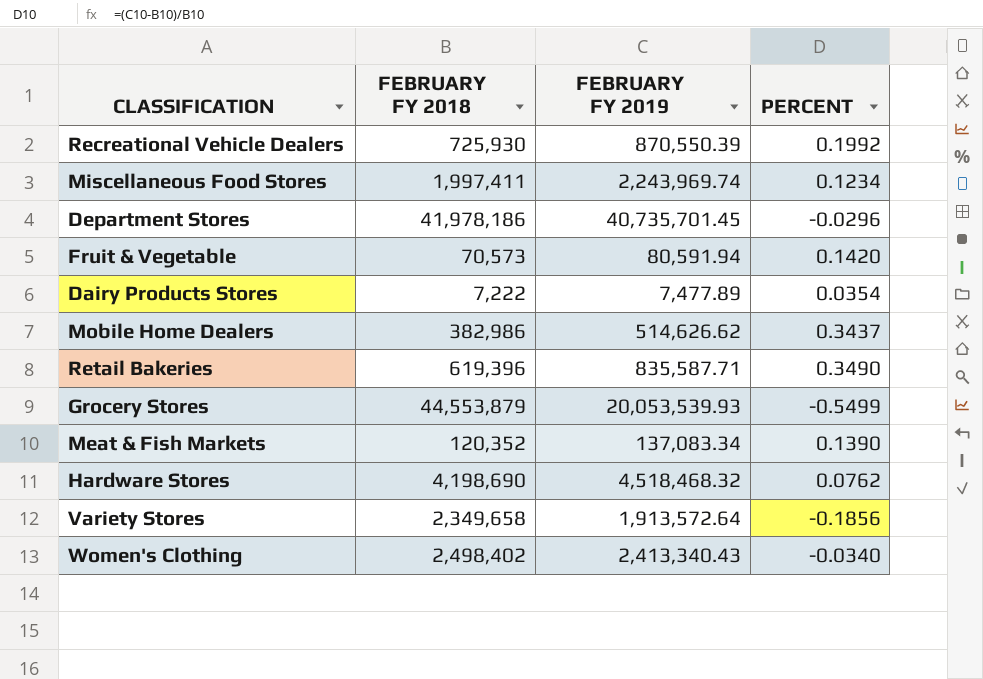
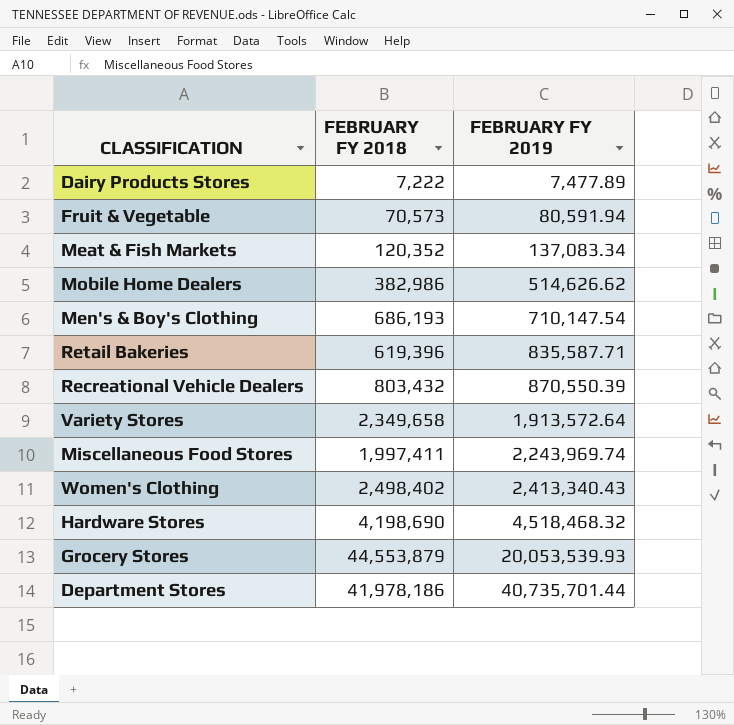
row order: none -> FEBRUARY FY 2019 ascending
column PERCENT | formula: ([FEBRUARY FY 2019] - [FEBRUARY FY 2018]) / [FEBRUARY FY 2018] -> none
row Men's & Boy's Clothing: none -> 686,193 | 710,147.54
Recreational Vehicle Dealers | FEBRUARY FY 2018: 725,930 -> 803,432
Department Stores | FEBRUARY FY 2019: 40,735,701.45 -> 40,735,701.44

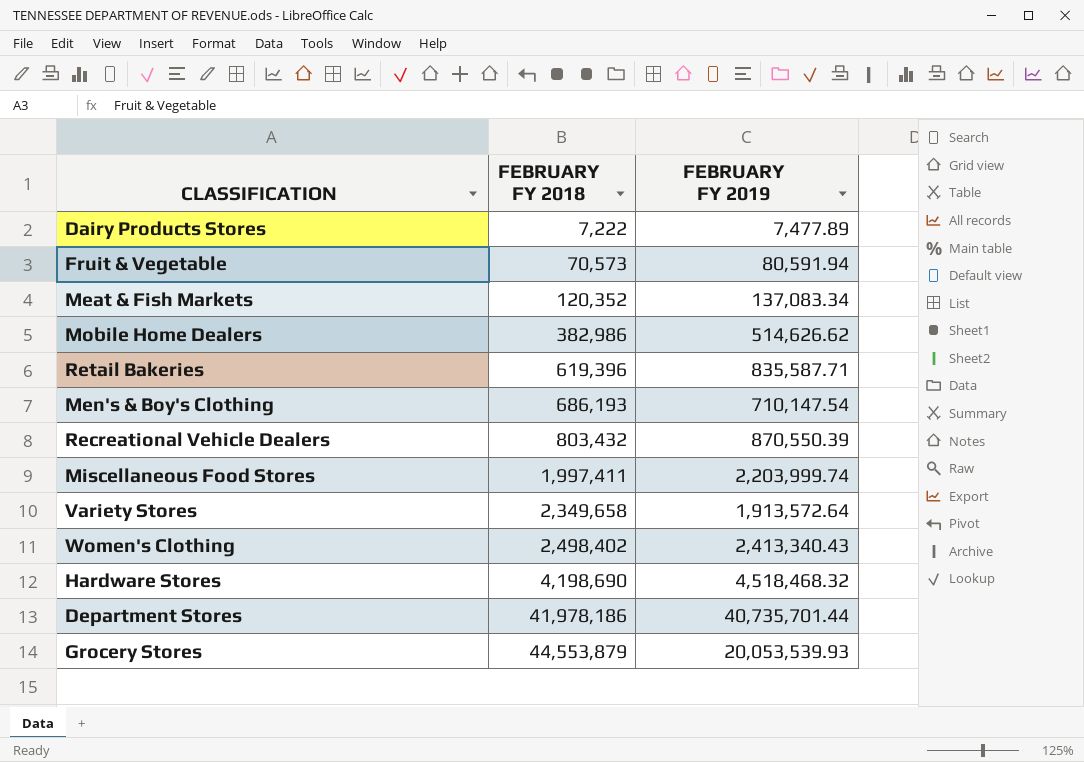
row order: FEBRUARY FY 2019 ascending -> FEBRUARY FY 2018 ascending
Miscellaneous Food Stores | FEBRUARY FY 2019: 2,243,969.74 -> 2,203,999.74

